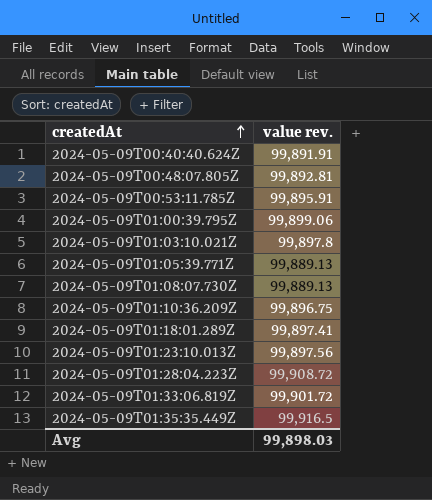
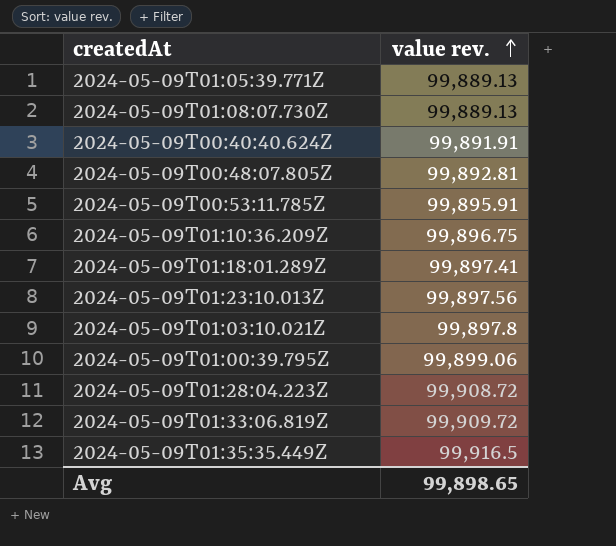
row order: createdAt ascending -> value rev. ascending
2024-05-09T01:33:06.819Z | value rev.: 99,901.72 -> 99,909.72
Avg | value rev.: 99,898.03 -> 99,898.65

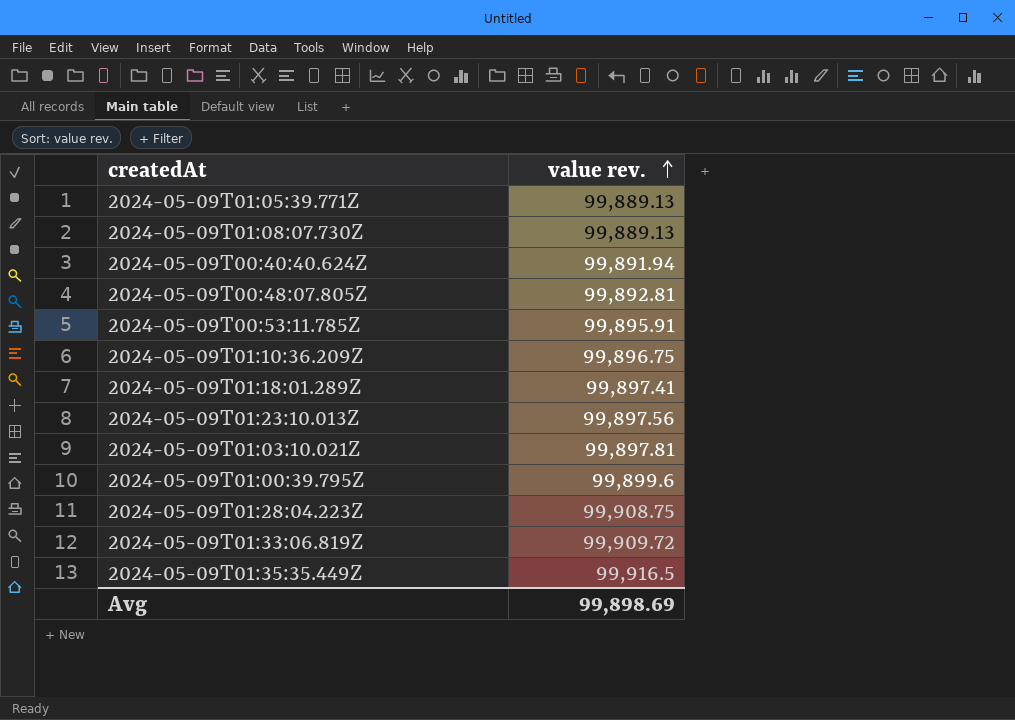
2024-05-09T00:40:40.624Z | value rev.: 99,891.91 -> 99,891.94
2024-05-09T01:03:10.021Z | value rev.: 99,897.8 -> 99,897.81
2024-05-09T01:00:39.795Z | value rev.: 99,899.06 -> 99,899.6
2024-05-09T01:28:04.223Z | value rev.: 99,908.72 -> 99,908.75
Avg | value rev.: 99,898.65 -> 99,898.69

